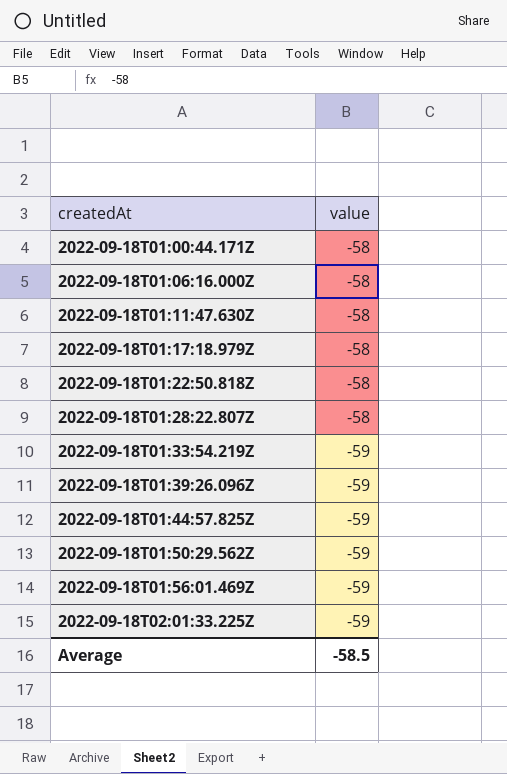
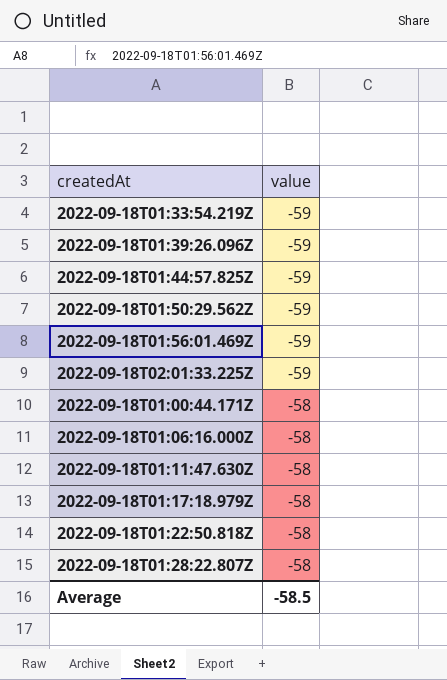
row order: createdAt ascending -> value ascending

